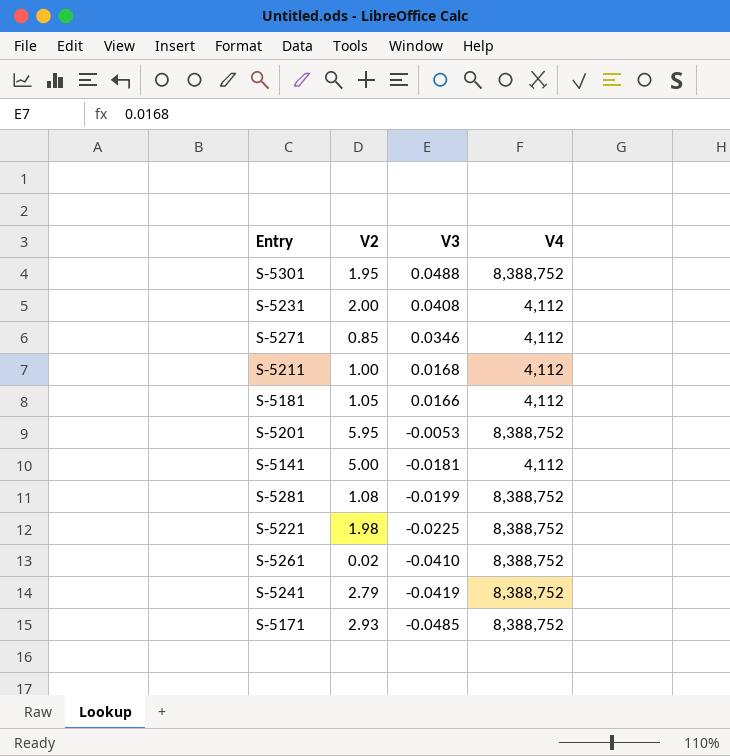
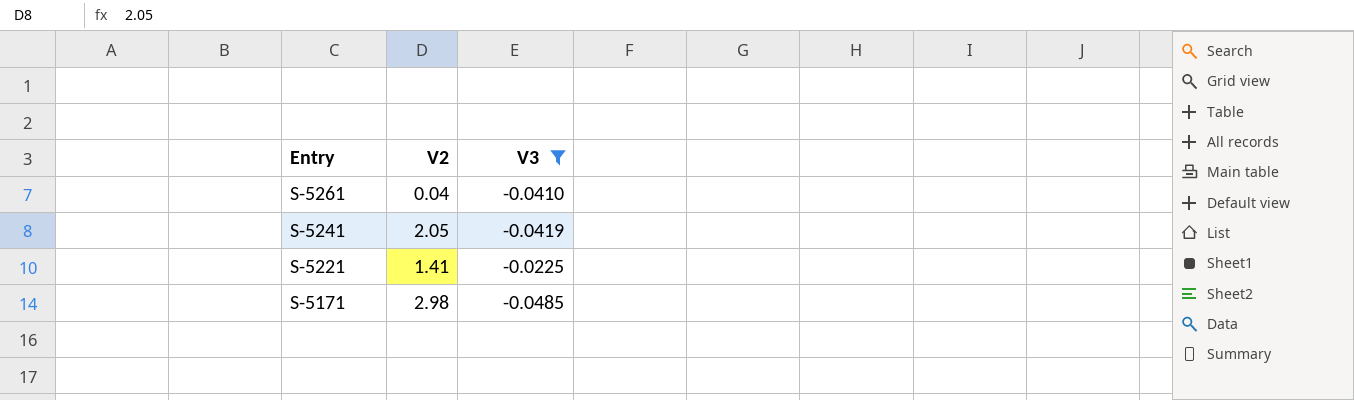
filter: none -> V3 <= -0.0225
row order: V3 descending -> Entry descending
column V4 | position: 4 -> none
S-5261 | V2: 0.02 -> 0.04
S-5241 | V2: 2.79 -> 2.05
S-5221 | V2: 1.98 -> 1.41
S-5171 | V2: 2.93 -> 2.98

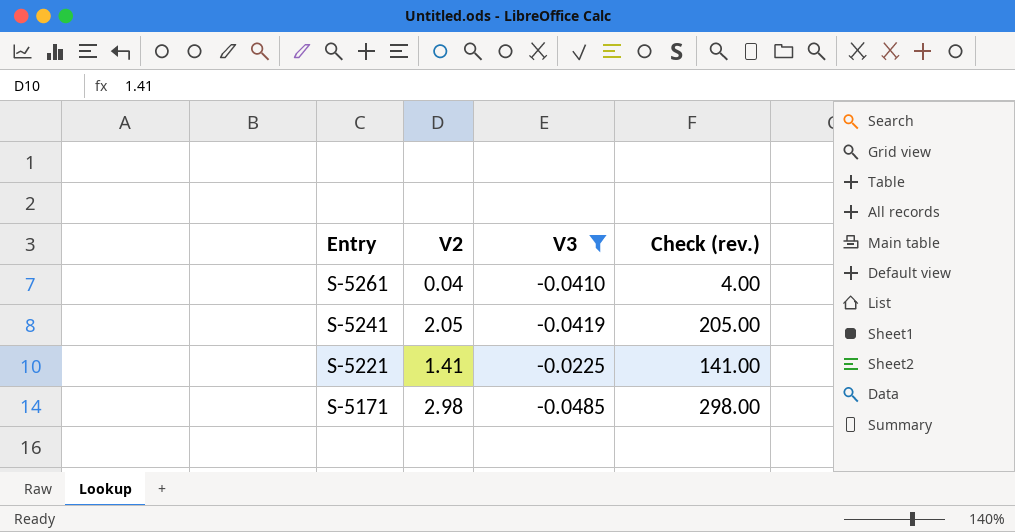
column Check (rev.) | formula: none -> [V2] * 100

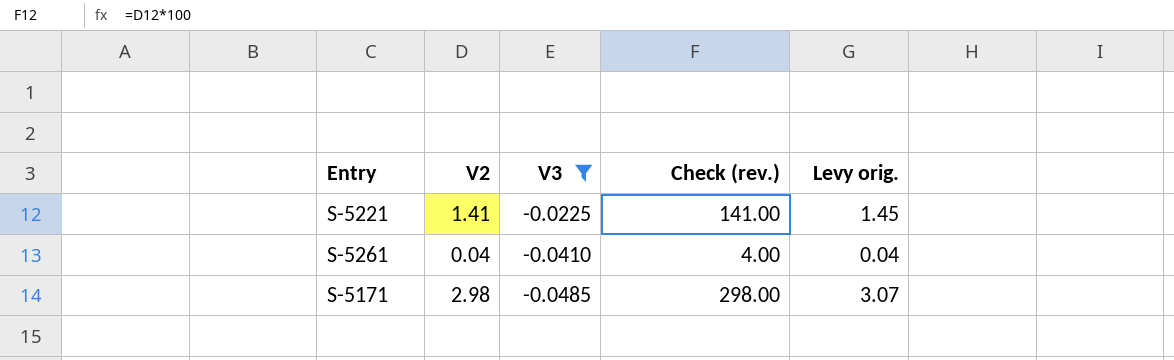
row order: Entry descending -> V3 descending
column Levy orig. | formula: none -> [V2] * 1.03
row S-5241: 2.05 | -0.0419 | 205.00 -> none

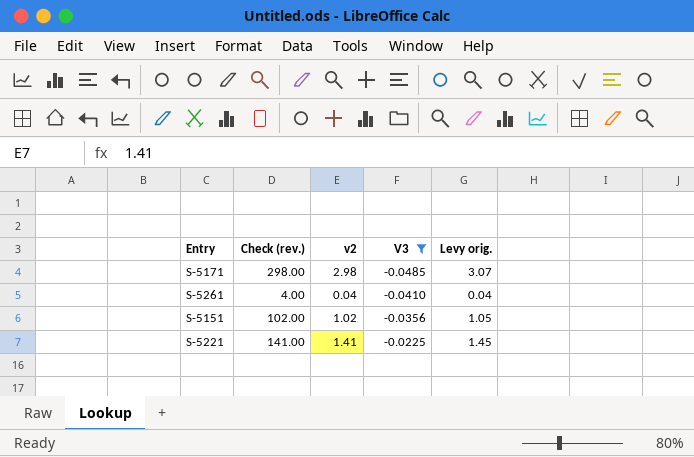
row order: V3 descending -> V3 ascending
column Check (rev.) | position: 4 -> 2
column name: V2 -> v2
row S-5151: none -> 102.00 | 1.02 | -0.0356 | 1.05

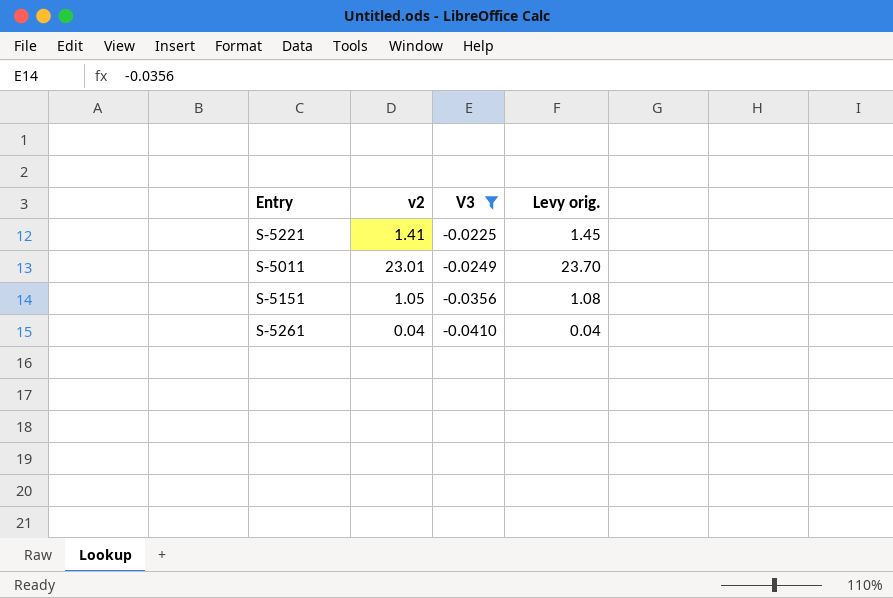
row order: V3 ascending -> V3 descending
column Check (rev.) | formula: [v2] * 100 -> none
row S-5171: 298.00 | 2.98 | -0.0485 | 3.07 -> none
row S-5011: none -> 23.01 | -0.0249 | 23.70
S-5151 | v2: 1.02 -> 1.05
S-5151 | Levy orig.: 1.05 -> 1.08

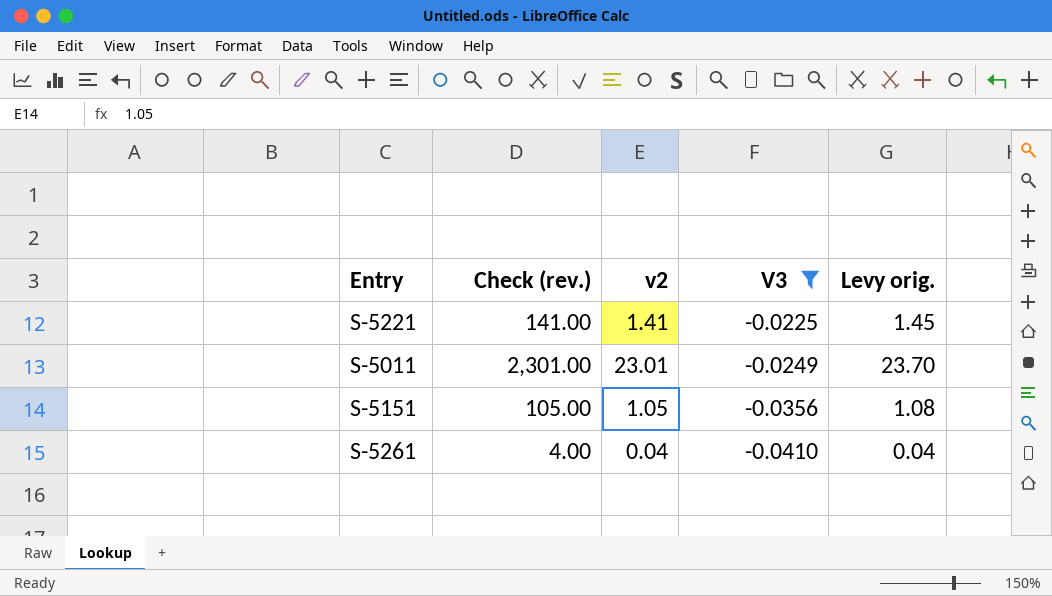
column Check (rev.) | formula: none -> [v2] * 100

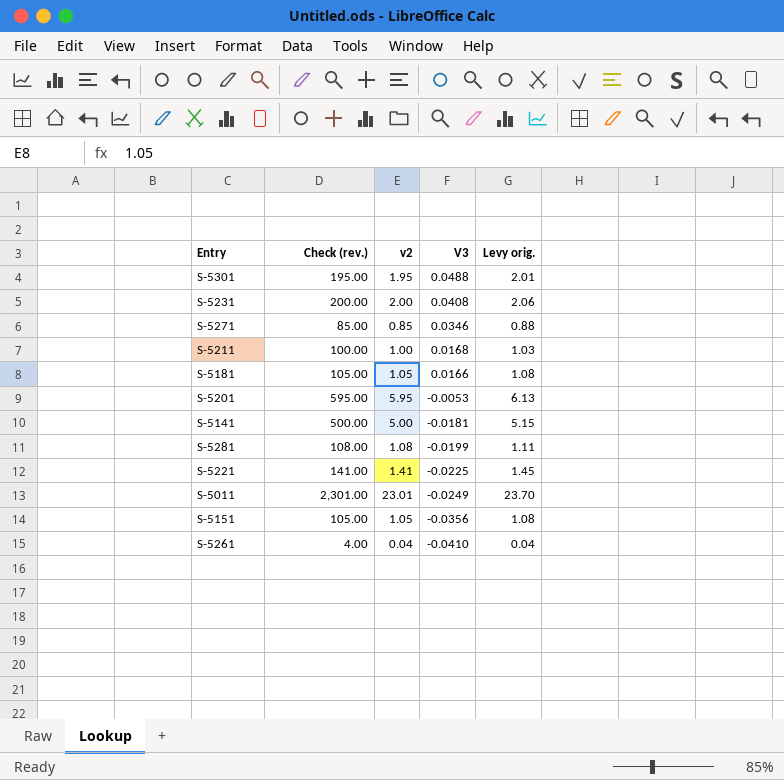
filter: V3 <= -0.0225 -> none

